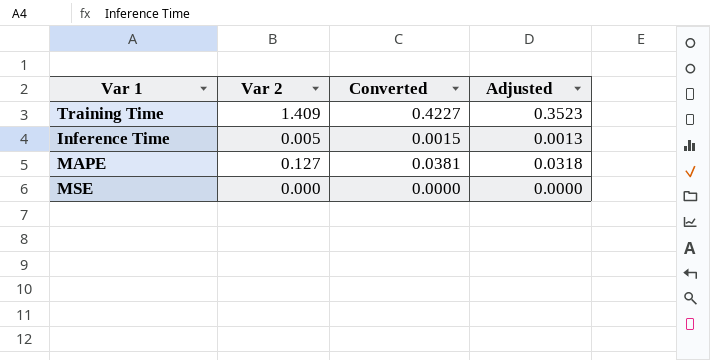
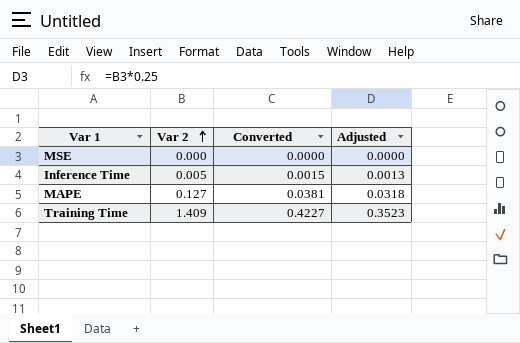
row order: none -> Var 2 ascending

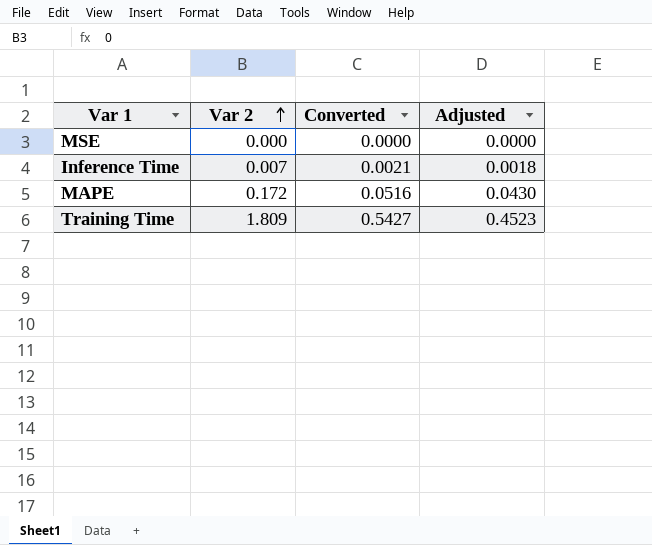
Inference Time | Var 2: 0.005 -> 0.007
Inference Time | Converted: 0.0015 -> 0.0021
Inference Time | Adjusted: 0.0013 -> 0.0018
MAPE | Var 2: 0.127 -> 0.172
MAPE | Converted: 0.0381 -> 0.0516
MAPE | Adjusted: 0.0318 -> 0.0430
Training Time | Var 2: 1.409 -> 1.809
Training Time | Converted: 0.4227 -> 0.5427
Training Time | Adjusted: 0.3523 -> 0.4523

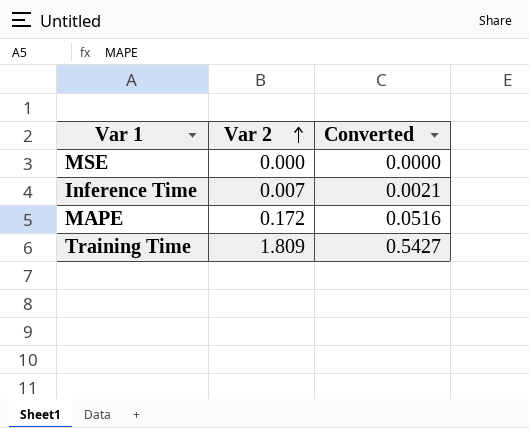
column Adjusted | formula: [Var 2] * 0.25 -> none

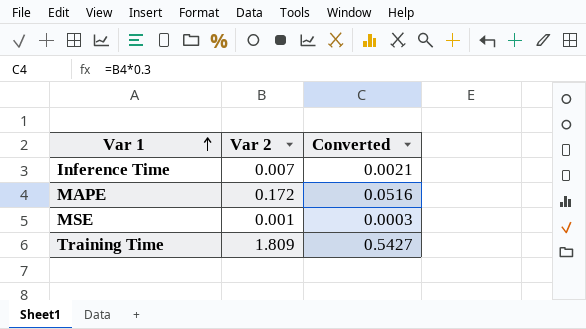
row order: Var 2 ascending -> Var 1 ascending
MSE | Var 2: 0.000 -> 0.001
MSE | Converted: 0.0000 -> 0.0003

